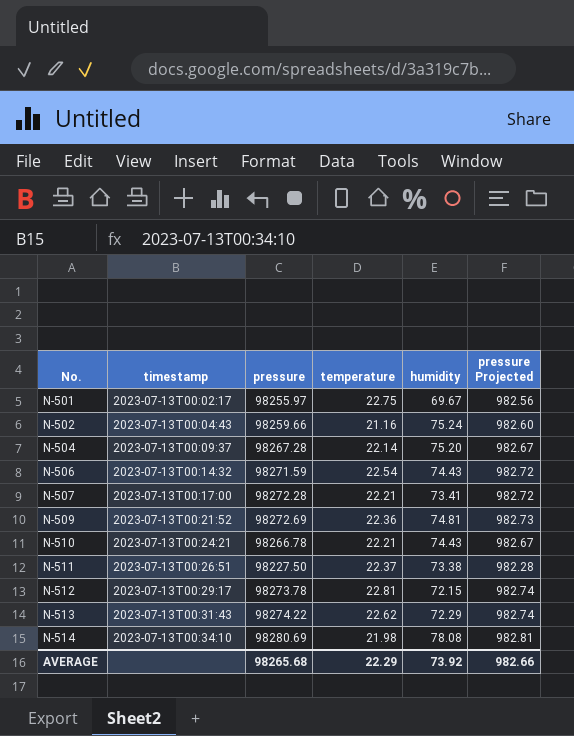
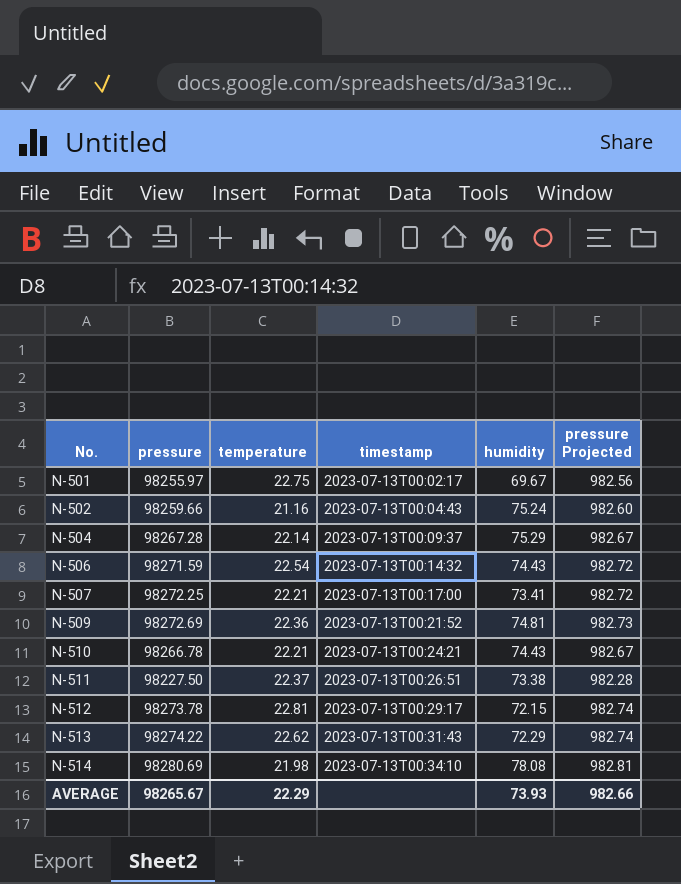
column timestamp | position: 2 -> 4
N-504 | humidity: 75.20 -> 75.29
N-507 | pressure: 98272.28 -> 98272.25
AVERAGE | pressure: 98265.68 -> 98265.67
AVERAGE | humidity: 73.92 -> 73.93

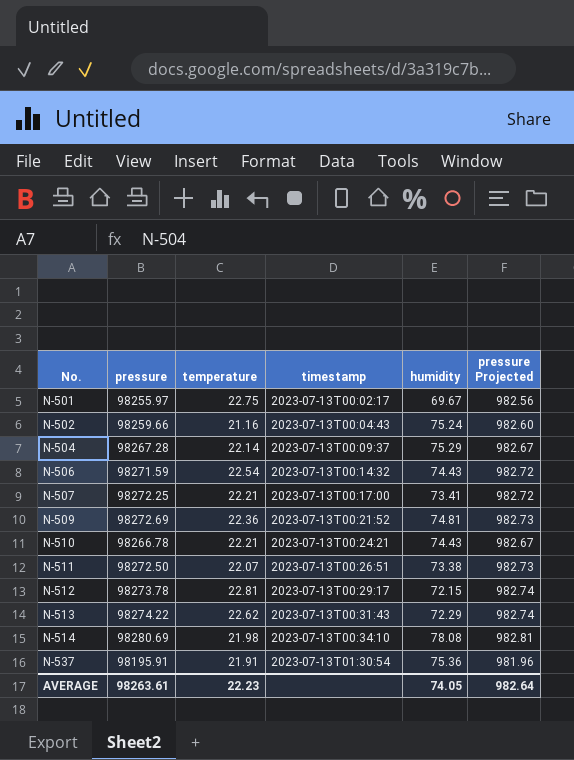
N-511 | pressure: 98227.50 -> 98272.50
N-511 | temperature: 22.37 -> 22.07
N-511 | pressure Projected: 982.28 -> 982.73
row N-537: none -> 98195.91 | 21.91 | 2023-07-13T01:30:54 | 75.36 | 981.96
AVERAGE | pressure: 98265.67 -> 98263.61
AVERAGE | temperature: 22.29 -> 22.23
AVERAGE | humidity: 73.93 -> 74.05
AVERAGE | pressure Projected: 982.66 -> 982.64

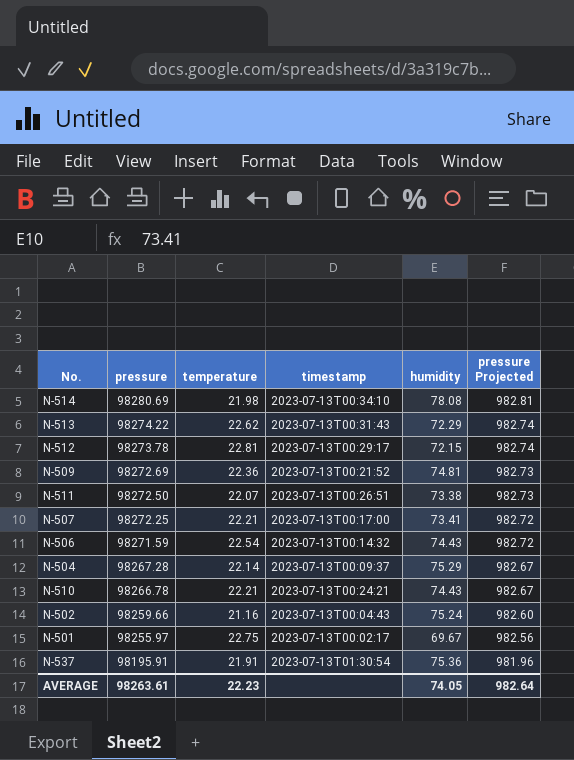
row order: No. ascending -> pressure descending

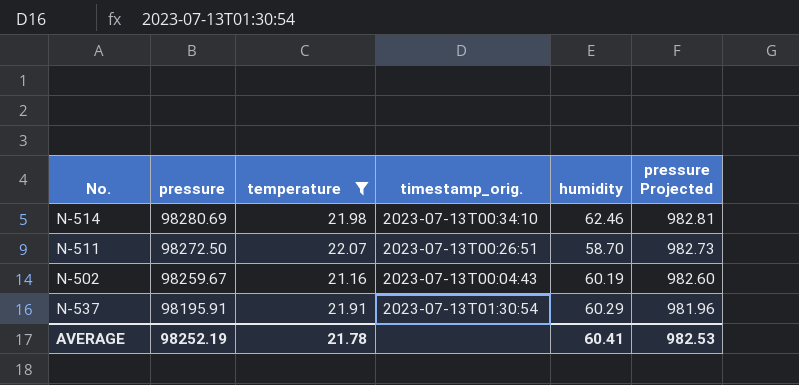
filter: none -> temperature <= 22.07
column name: timestamp -> timestamp_orig.
N-514 | humidity: 78.08 -> 62.46
N-511 | humidity: 73.38 -> 58.70
N-502 | pressure: 98259.66 -> 98259.67
N-502 | humidity: 75.24 -> 60.19
N-537 | humidity: 75.36 -> 60.29
AVERAGE | pressure: 98263.61 -> 98252.19
AVERAGE | temperature: 22.23 -> 21.78
AVERAGE | humidity: 74.05 -> 60.41
AVERAGE | pressure Projected: 982.64 -> 982.53

